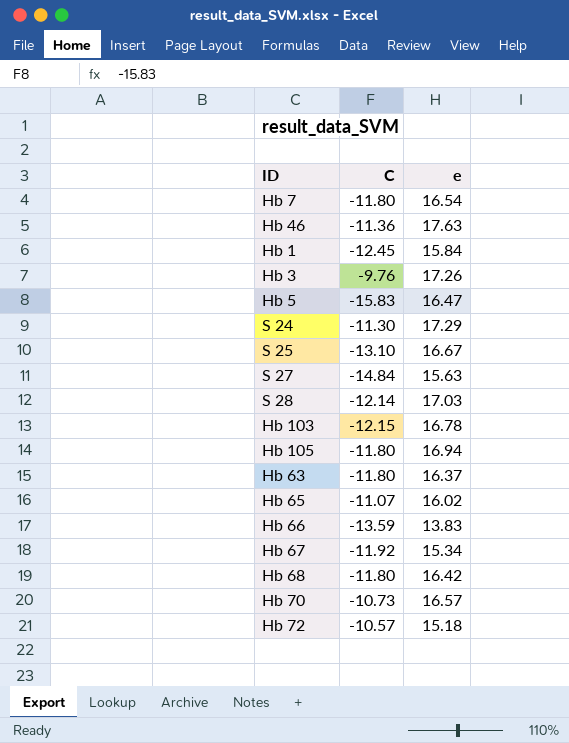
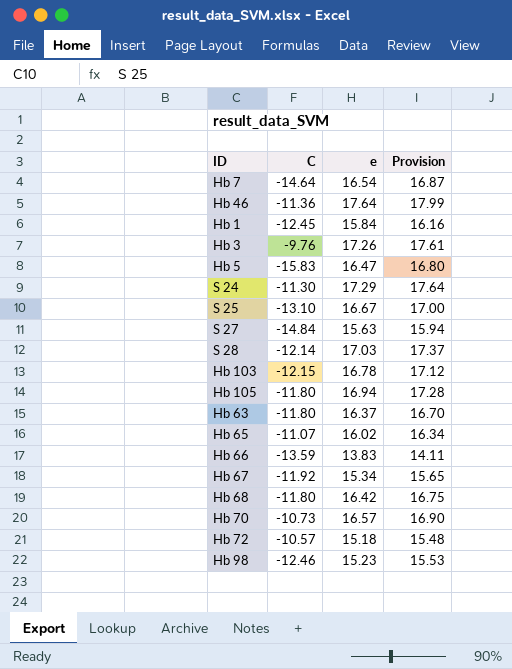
column Provision | formula: none -> [e] * 1.02
Hb 7 | C: -11.80 -> -14.64
Hb 46 | e: 17.63 -> 17.64
row Hb 98: none -> -12.46 | 15.23 | 15.53

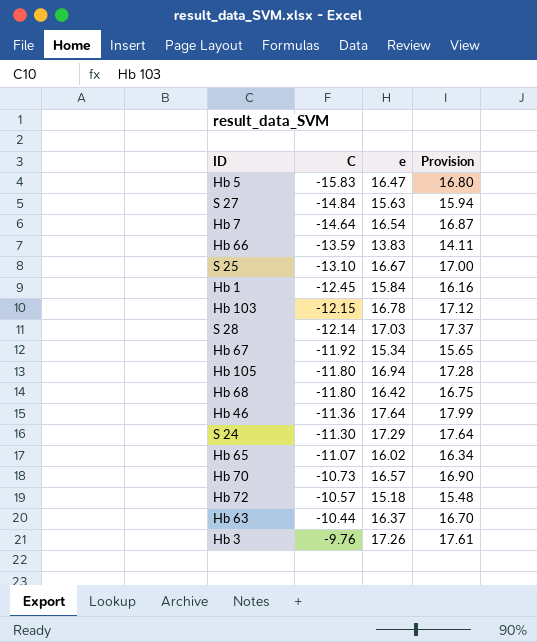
row order: none -> C ascending
row Hb 98: -12.46 | 15.23 | 15.53 -> none
Hb 63 | C: -11.80 -> -10.44

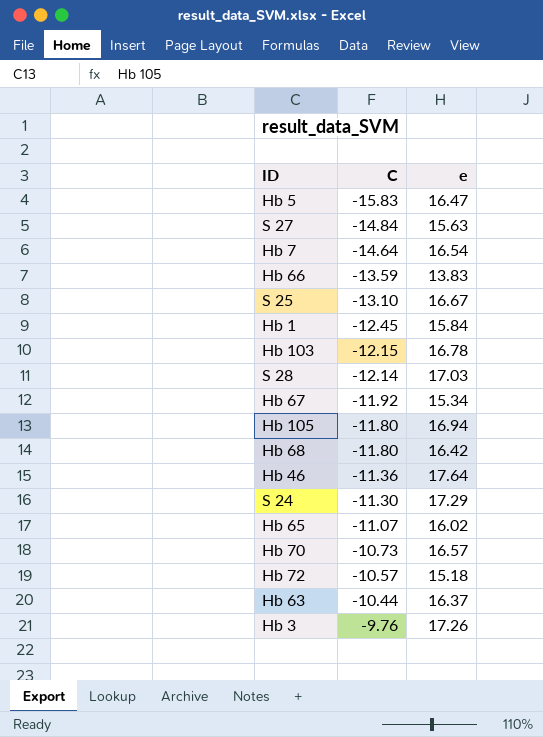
column Provision | formula: [e] * 1.02 -> none

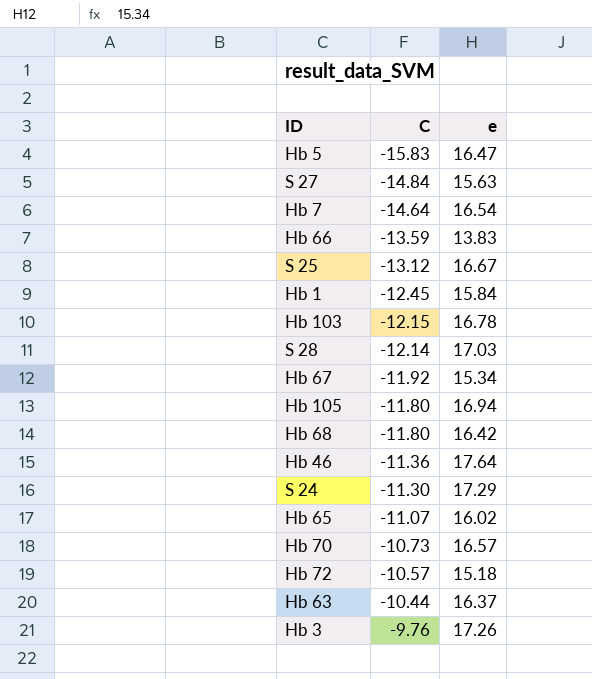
S 25 | C: -13.10 -> -13.12

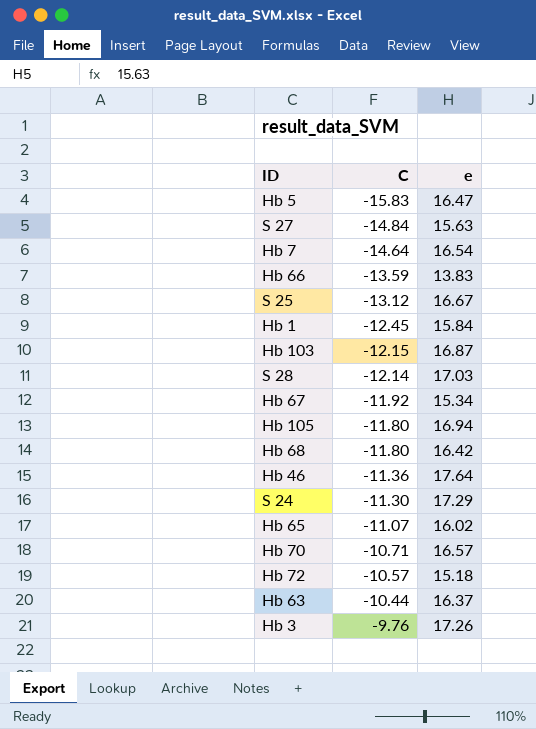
Hb 103 | e: 16.78 -> 16.87
Hb 70 | C: -10.73 -> -10.71

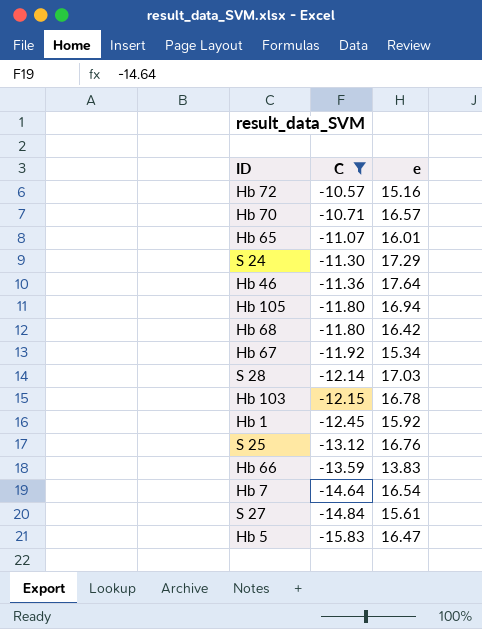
filter: none -> C <= -10.57
row order: C ascending -> C descending
Hb 72 | e: 15.18 -> 15.16
Hb 65 | e: 16.02 -> 16.01
Hb 103 | e: 16.87 -> 16.78
Hb 1 | e: 15.84 -> 15.92
S 25 | e: 16.67 -> 16.76
S 27 | e: 15.63 -> 15.61

